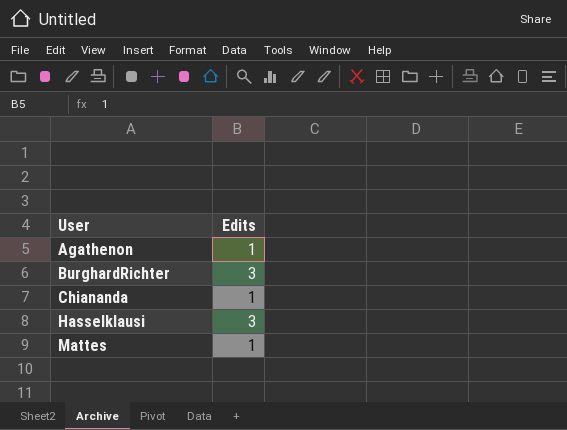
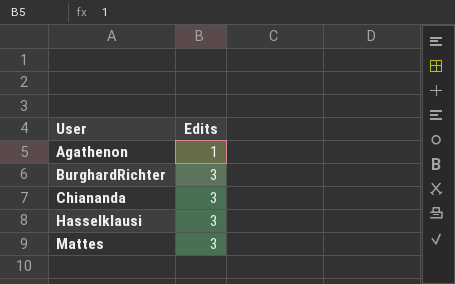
Chiananda | Edits: 1 -> 3
Mattes | Edits: 1 -> 3

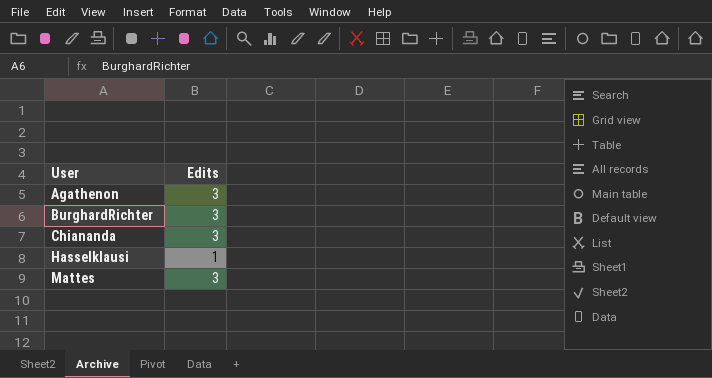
Agathenon | Edits: 1 -> 3
Hasselklausi | Edits: 3 -> 1

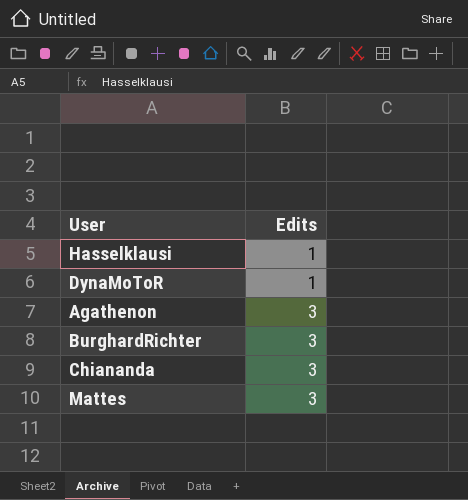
row order: User ascending -> Edits ascending
row DynaMoToR: none -> 1

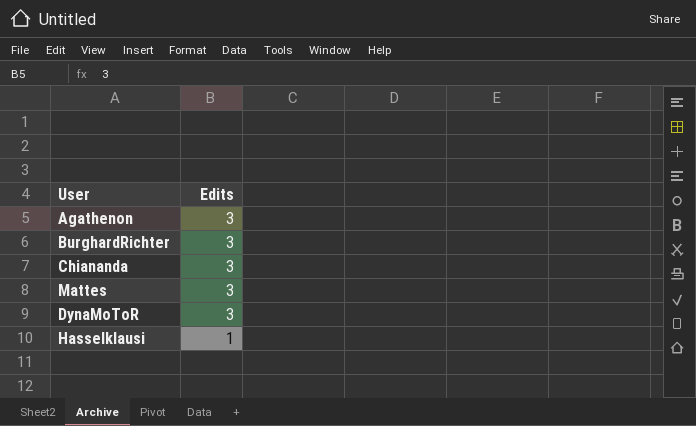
row order: Edits ascending -> Edits descending
DynaMoToR | Edits: 1 -> 3

